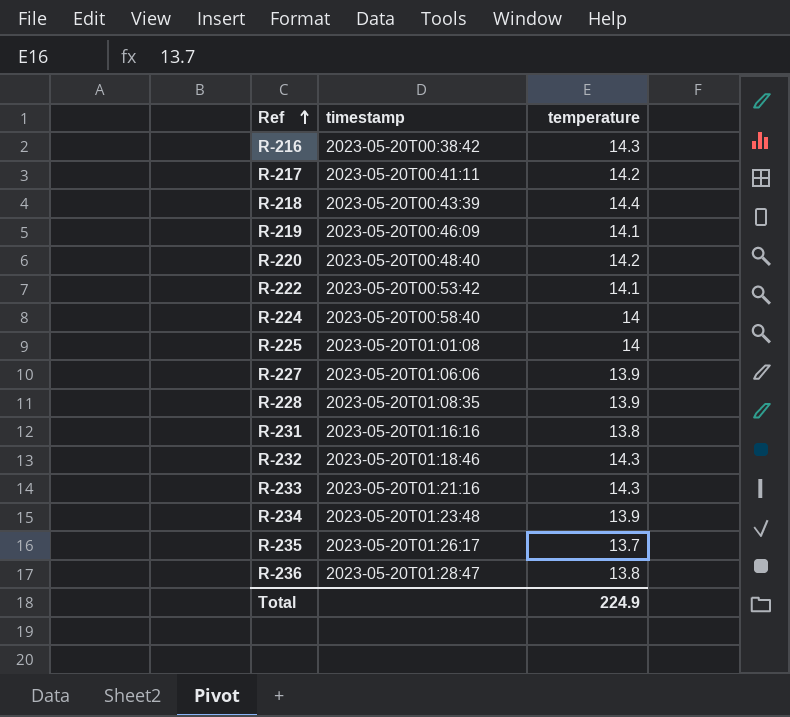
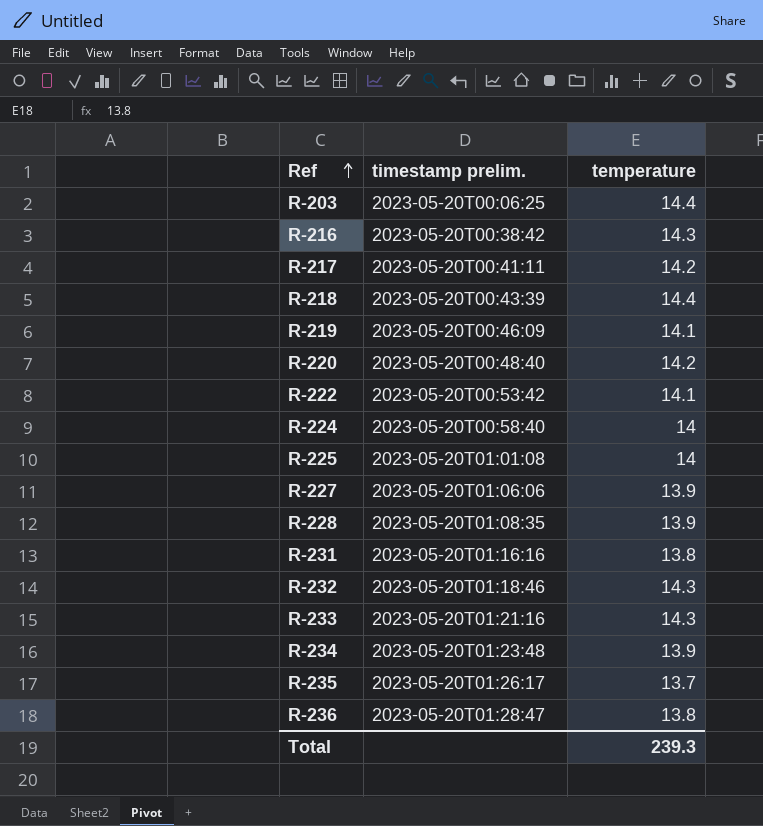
column name: timestamp -> timestamp prelim.
row R-203: none -> 2023-05-20T00:06:25 | 14.4
Total | temperature: 224.9 -> 239.3

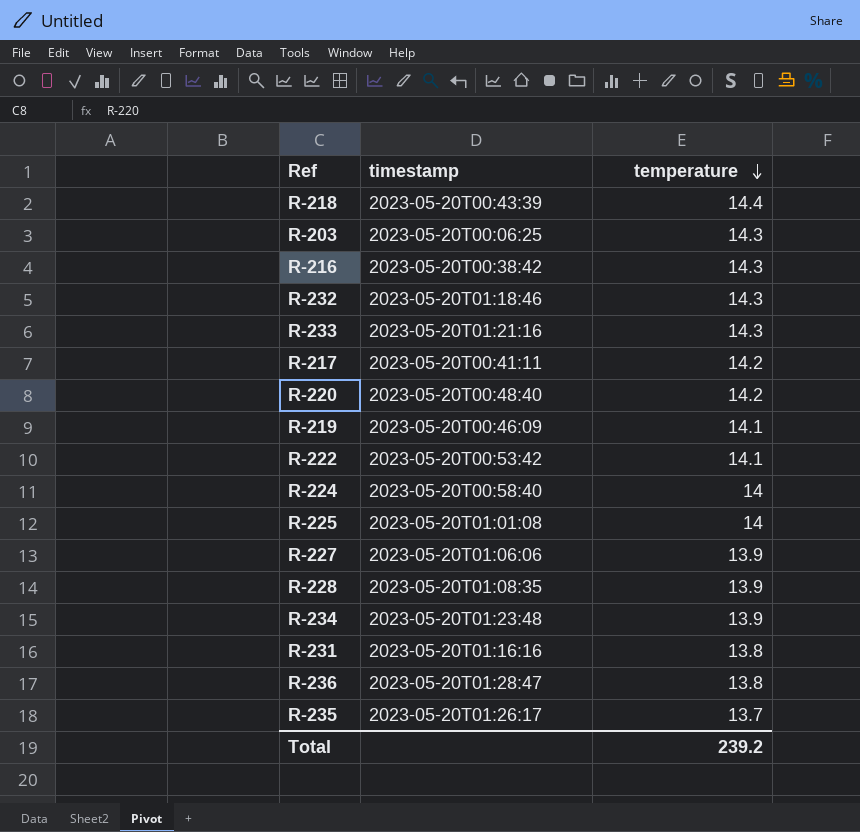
row order: Ref ascending -> temperature descending
column name: timestamp prelim. -> timestamp
R-203 | temperature: 14.4 -> 14.3
Total | temperature: 239.3 -> 239.2

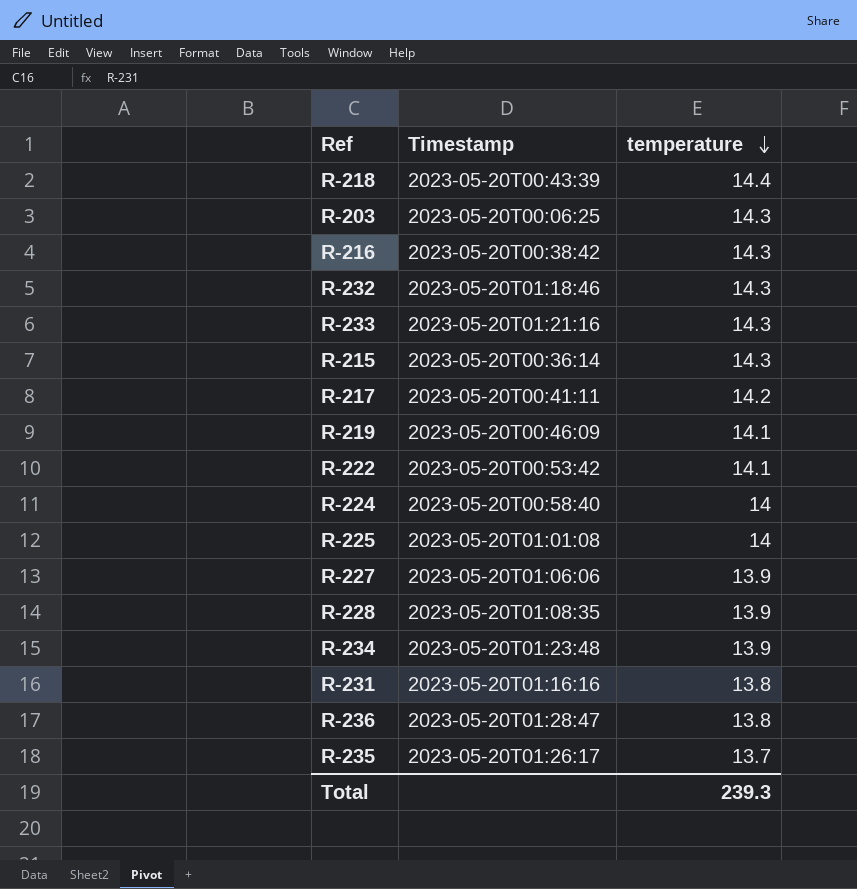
column name: timestamp -> Timestamp
row R-220: 2023-05-20T00:48:40 | 14.2 -> none
row R-215: none -> 2023-05-20T00:36:14 | 14.3
Total | temperature: 239.2 -> 239.3

